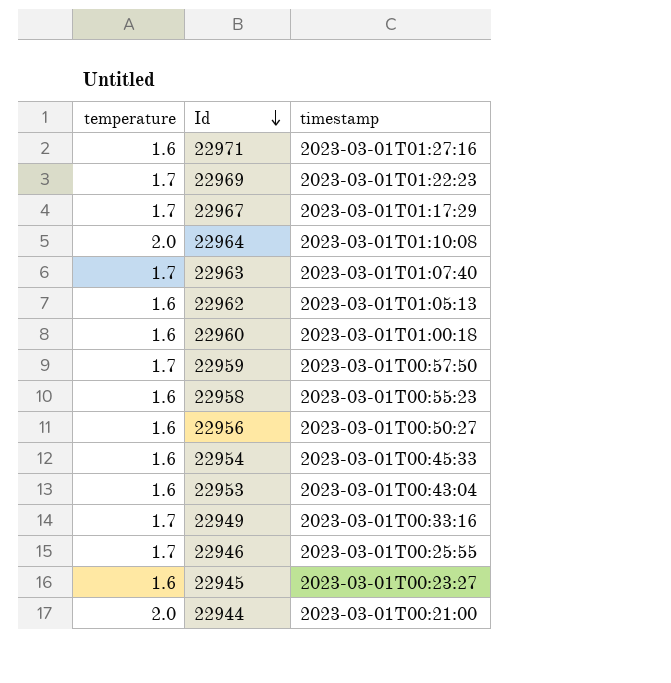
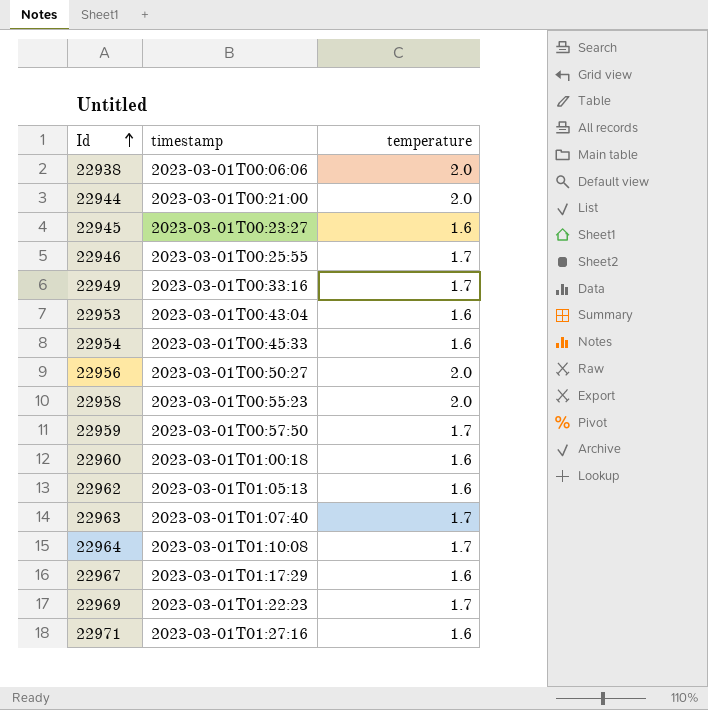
row order: Id descending -> Id ascending
column temperature | position: 1 -> 3
row 22938: none -> 2023-03-01T00:06:06 | 2.0
22956 | temperature: 1.6 -> 2.0
22958 | temperature: 1.6 -> 2.0
22964 | temperature: 2.0 -> 1.7
22967 | temperature: 1.7 -> 1.6

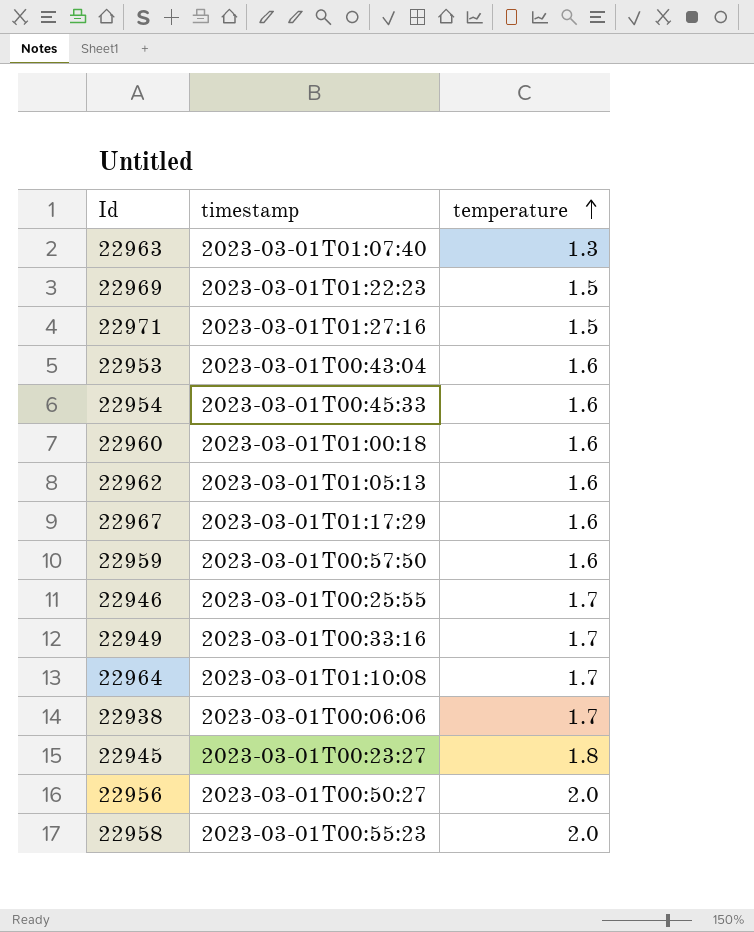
row order: Id ascending -> temperature ascending
row 22944: 2023-03-01T00:21:00 | 2.0 -> none
22963 | temperature: 1.7 -> 1.3
22969 | temperature: 1.7 -> 1.5
22971 | temperature: 1.6 -> 1.5
22959 | temperature: 1.7 -> 1.6
22938 | temperature: 2.0 -> 1.7
22945 | temperature: 1.6 -> 1.8

